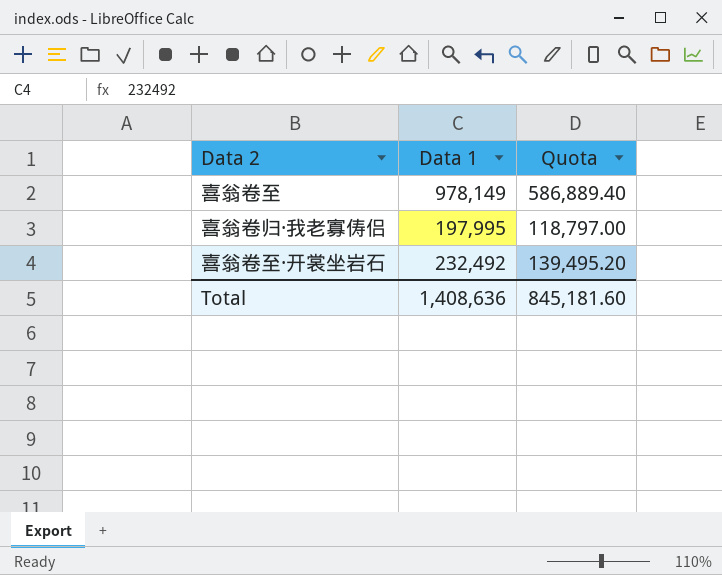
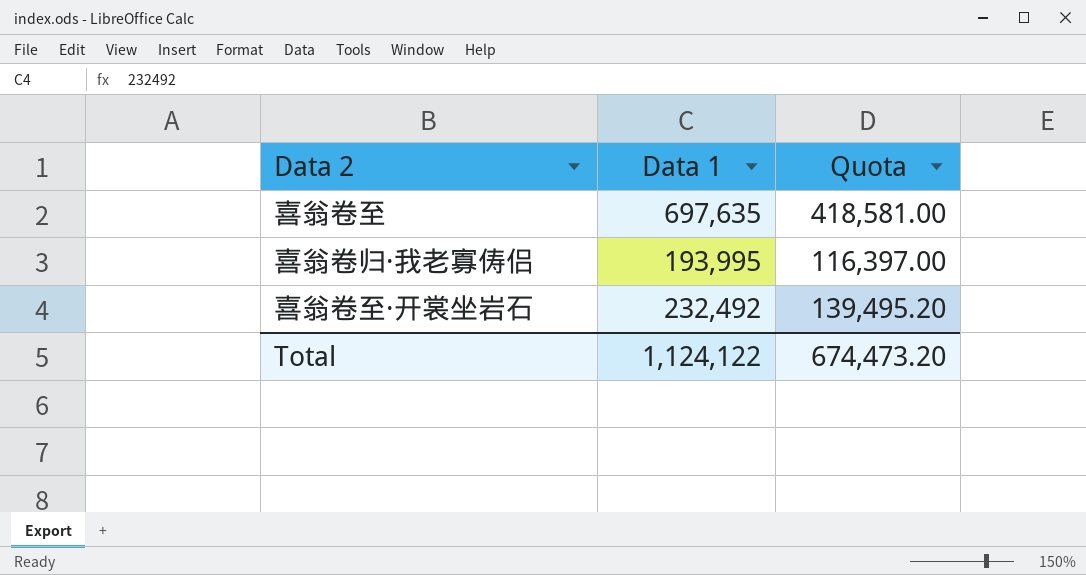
喜翁卷至 | Data 1: 978,149 -> 697,635
喜翁卷至 | Quota: 586,889.40 -> 418,581.00
喜翁卷归·我老寡俦侣 | Data 1: 197,995 -> 193,995
喜翁卷归·我老寡俦侣 | Quota: 118,797.00 -> 116,397.00
Total | Data 1: 1,408,636 -> 1,124,122
Total | Quota: 845,181.60 -> 674,473.20

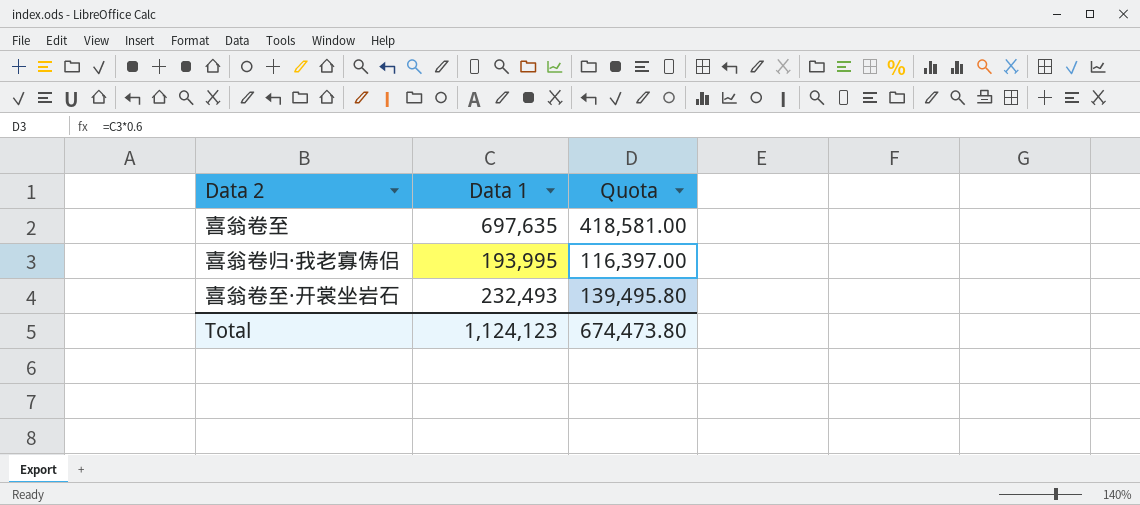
喜翁卷至·开裳坐岩石 | Data 1: 232,492 -> 232,493
喜翁卷至·开裳坐岩石 | Quota: 139,495.20 -> 139,495.80
Total | Data 1: 1,124,122 -> 1,124,123
Total | Quota: 674,473.20 -> 674,473.80

